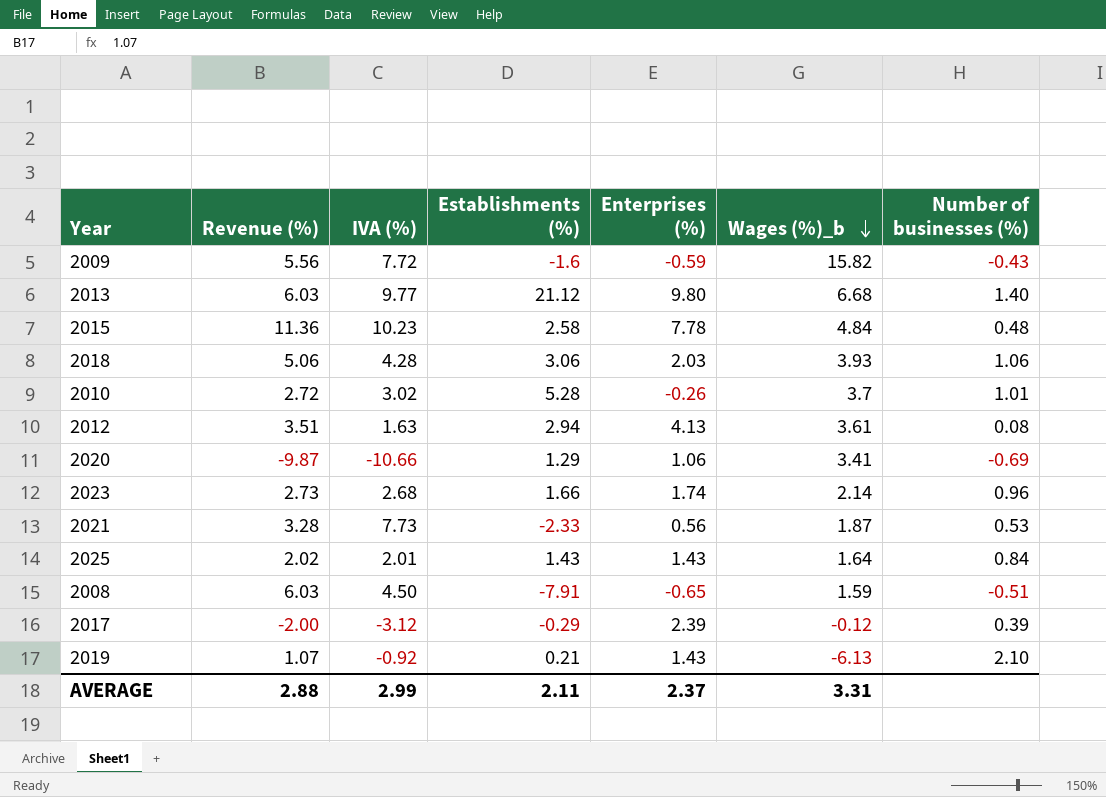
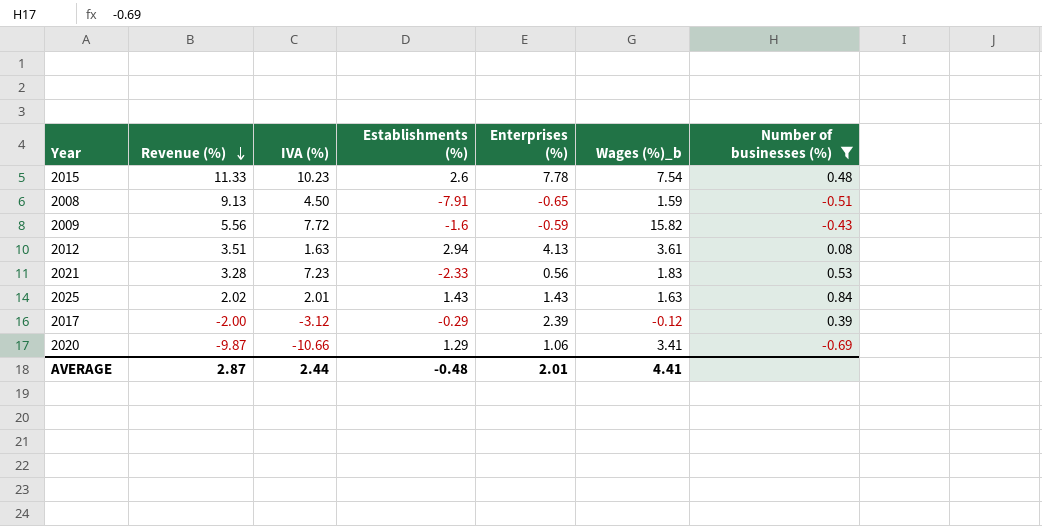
filter: none -> Number of businesses (%) <= 0.84
row order: Wages (%)_b descending -> Revenue (%) descending
2015 | Revenue (%): 11.36 -> 11.33
2015 | Establishments (%): 2.58 -> 2.6
2015 | Wages (%)_b: 4.84 -> 7.54
2008 | Revenue (%): 6.03 -> 9.13
2021 | IVA (%): 7.73 -> 7.23
2021 | Wages (%)_b: 1.87 -> 1.83
2025 | Wages (%)_b: 1.64 -> 1.63
AVERAGE | Revenue (%): 2.88 -> 2.87
AVERAGE | IVA (%): 2.99 -> 2.44
AVERAGE | Establishments (%): 2.11 -> -0.48
AVERAGE | Enterprises (%): 2.37 -> 2.01
AVERAGE | Wages (%)_b: 3.31 -> 4.41

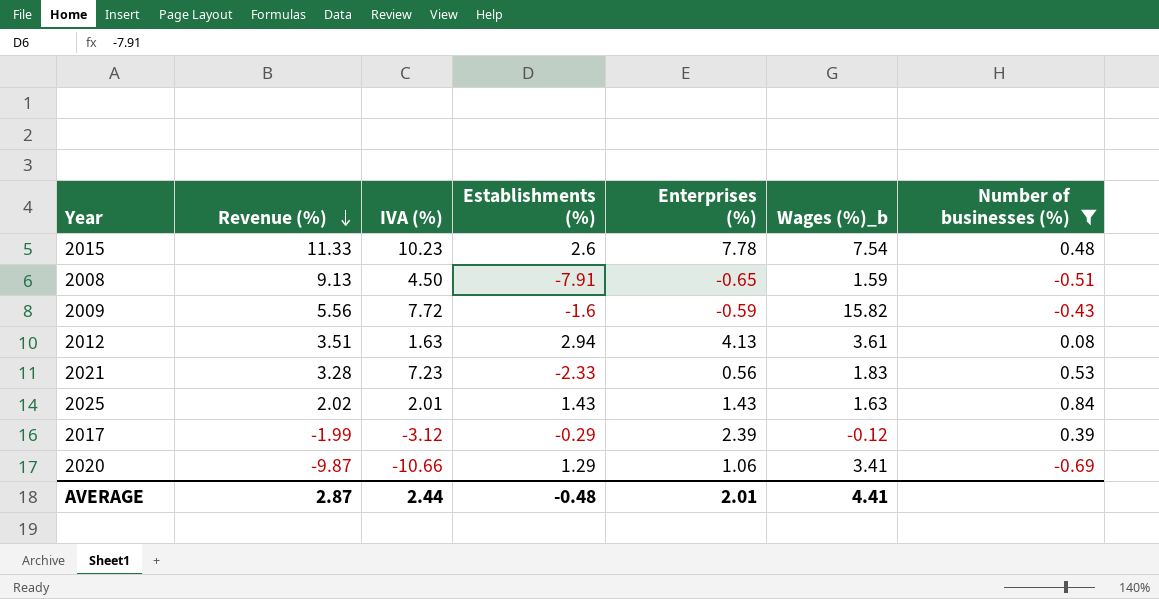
2017 | Revenue (%): -2.00 -> -1.99

